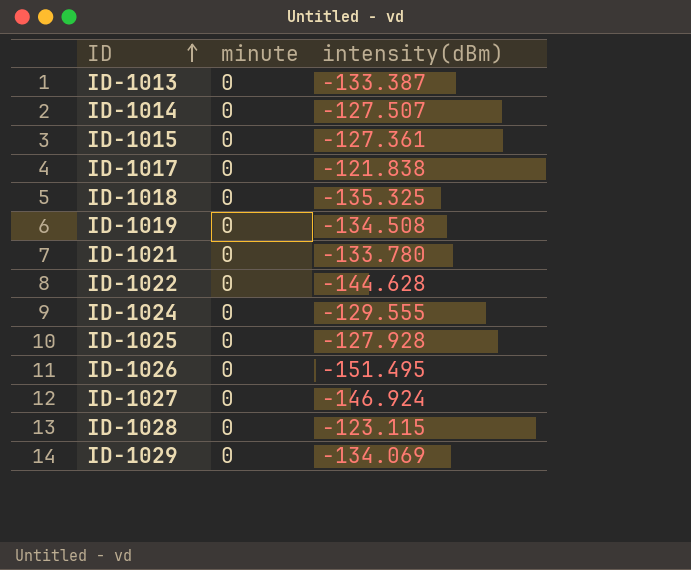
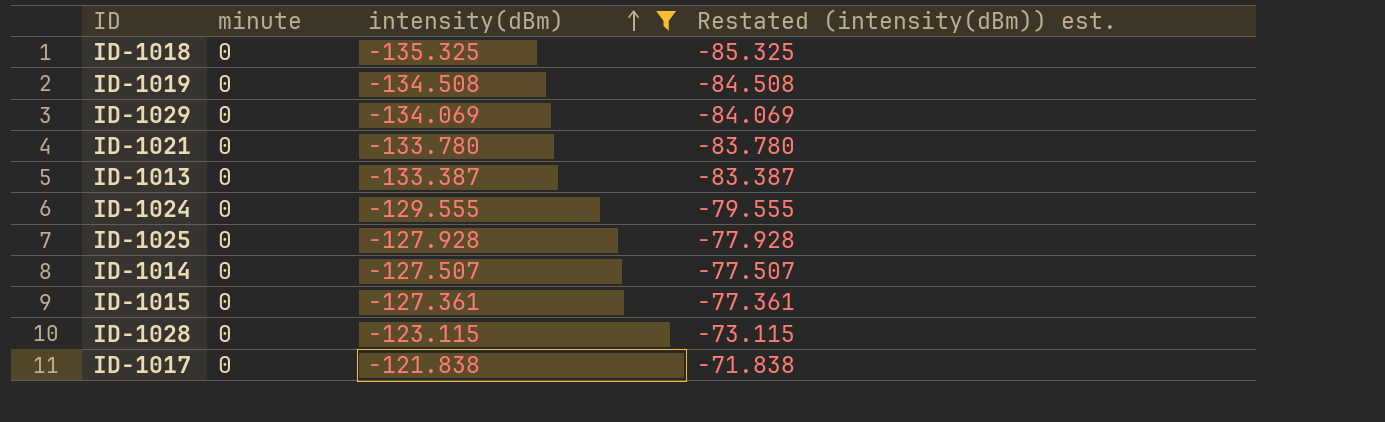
filter: none -> intensity(dBm) >= -135.325
row order: ID ascending -> intensity(dBm) ascending
column Restated (intensity(dBm)) est. | formula: none -> [intensity(dBm)] + 50

